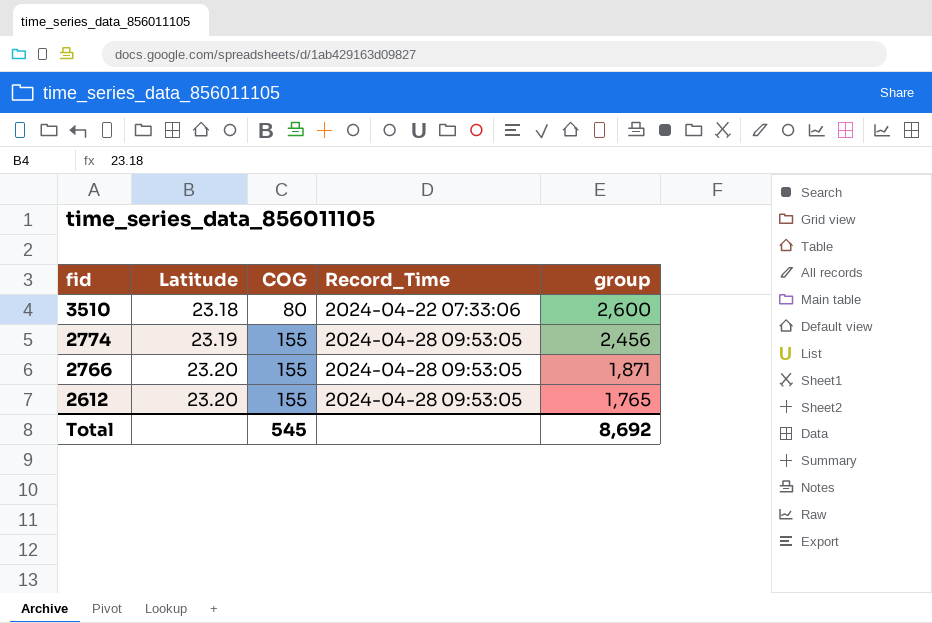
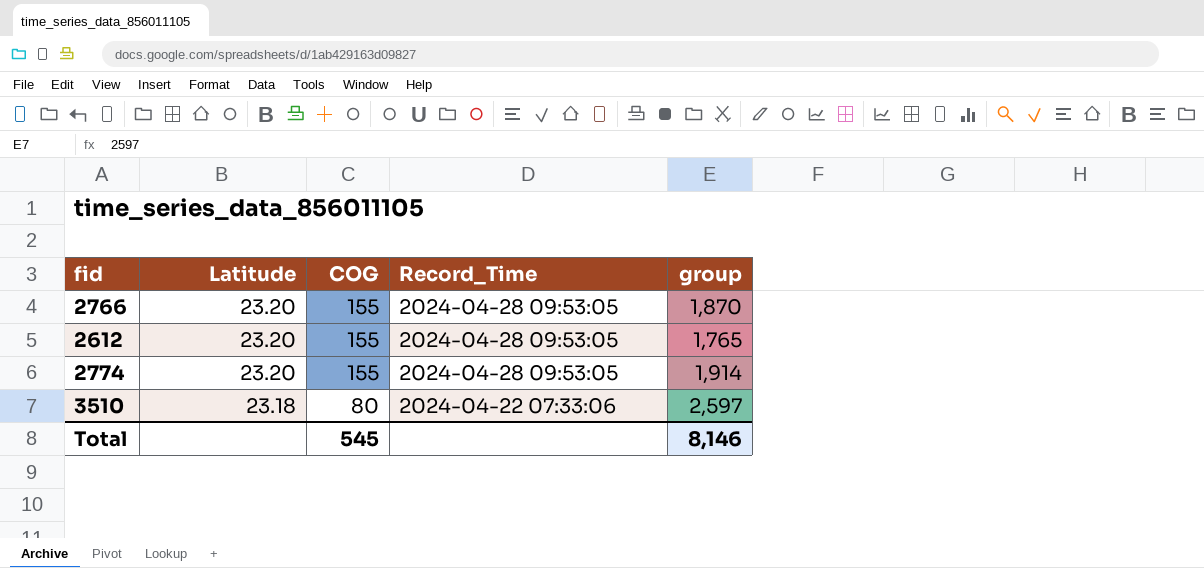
row order: fid descending -> Latitude descending
2766 | group: 1,871 -> 1,870
2774 | Latitude: 23.19 -> 23.20
2774 | group: 2,456 -> 1,914
3510 | group: 2,600 -> 2,597
Total | group: 8,692 -> 8,146

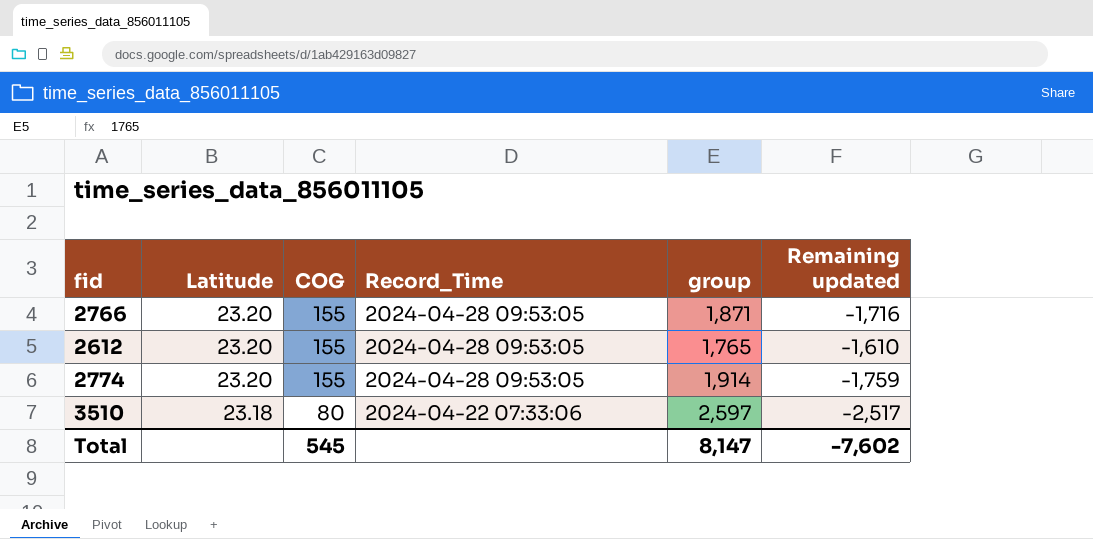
column Remaining updated | formula: none -> [COG] - [group]
2766 | group: 1,870 -> 1,871
Total | group: 8,146 -> 8,147

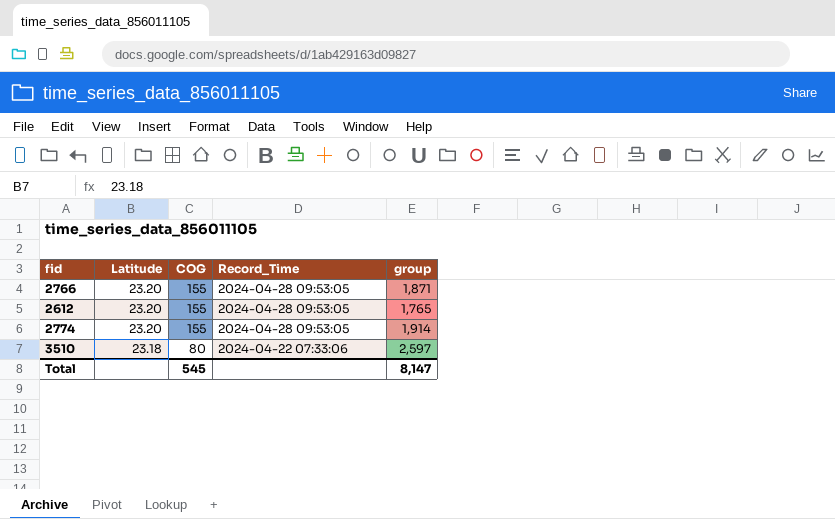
column Remaining updated | formula: [COG] - [group] -> none

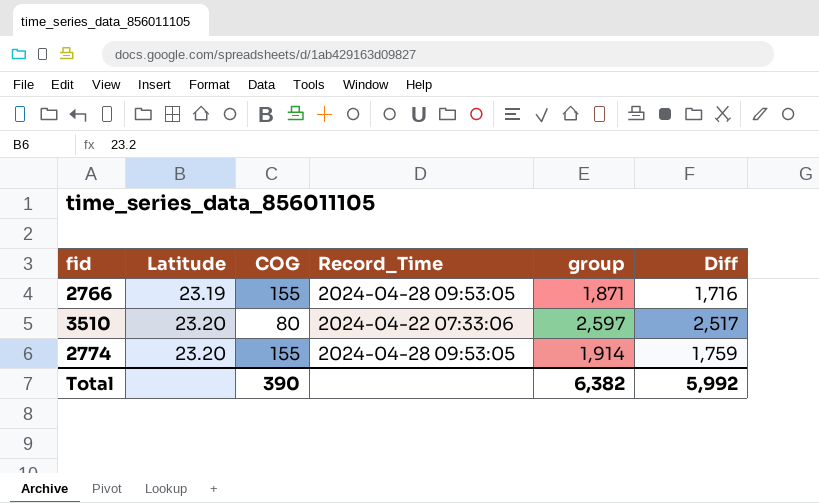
row order: Latitude descending -> Latitude ascending
column Diff | formula: none -> [group] - [COG]
row 2612: 23.20 | 155 | 2024-04-28 09:53:05 | 1,765 -> none
2766 | Latitude: 23.20 -> 23.19
3510 | Latitude: 23.18 -> 23.20
Total | COG: 545 -> 390
Total | group: 8,147 -> 6,382

